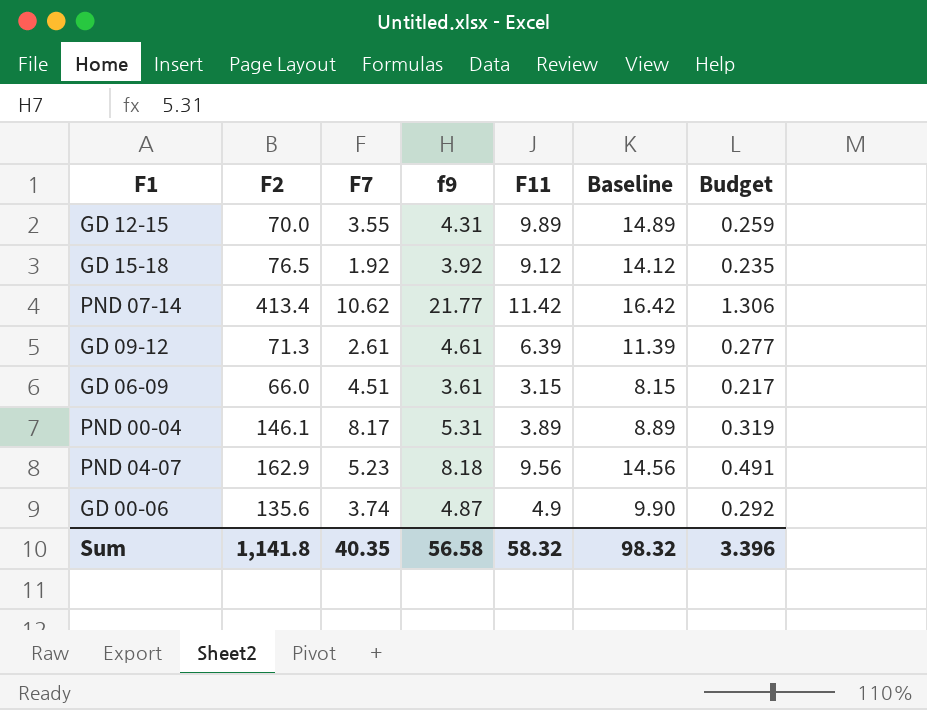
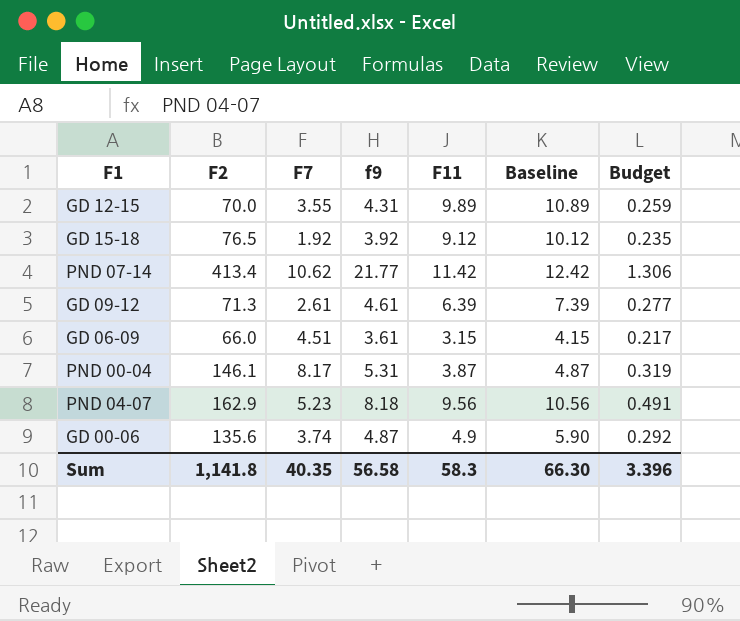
column Baseline | formula: [F11] + 5 -> [F11] + 1
PND 00-04 | F11: 3.89 -> 3.87
Sum | F11: 58.32 -> 58.3
Sum | Baseline: 98.32 -> 66.30

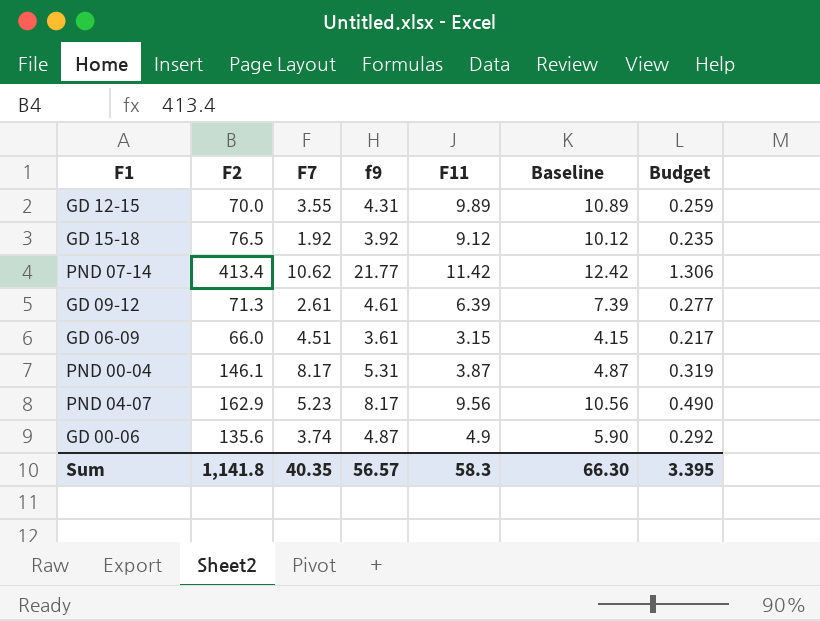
PND 04-07 | f9: 8.18 -> 8.17
PND 04-07 | Budget: 0.491 -> 0.490
Sum | f9: 56.58 -> 56.57
Sum | Budget: 3.396 -> 3.395

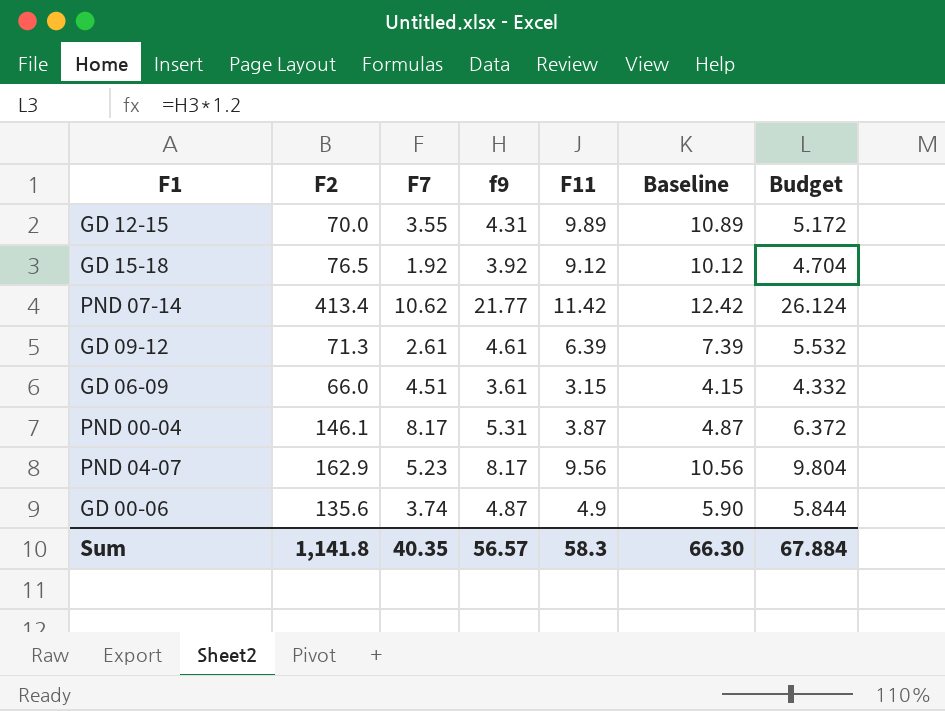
column Budget | formula: [f9] * 0.06 -> [f9] * 1.2
Sum | Budget: 3.395 -> 67.884

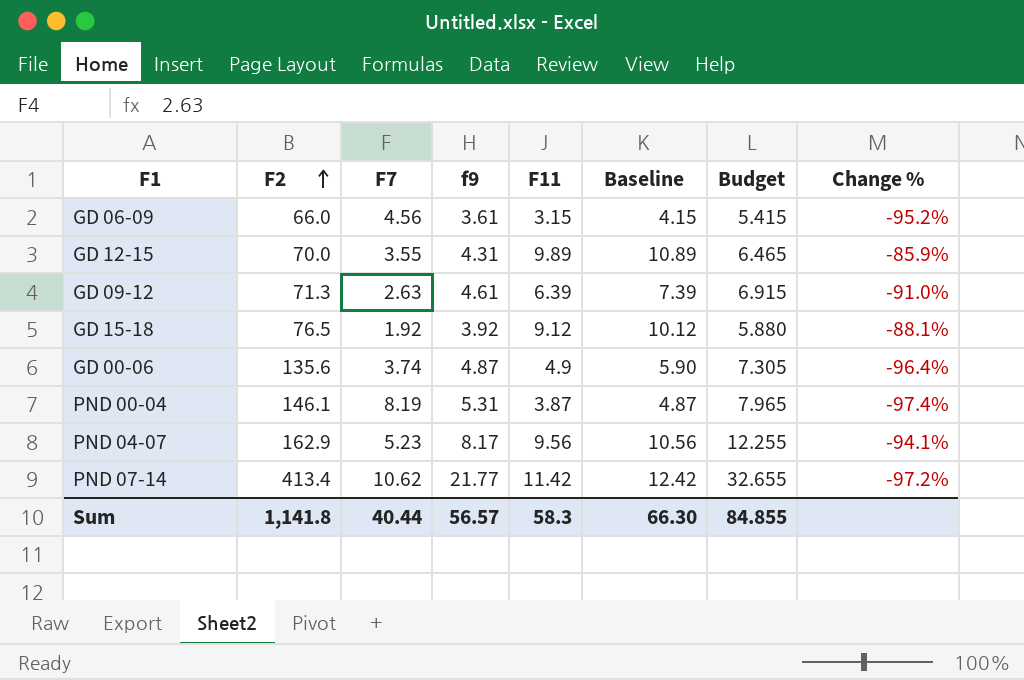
row order: none -> F2 ascending
column Budget | formula: [f9] * 1.2 -> [f9] * 1.5
column Change % | formula: none -> ([F11] - [F2]) / [F2]
GD 06-09 | F7: 4.51 -> 4.56
GD 09-12 | F7: 2.61 -> 2.63
PND 00-04 | F7: 8.17 -> 8.19
Sum | F7: 40.35 -> 40.44
Sum | Budget: 67.884 -> 84.855

